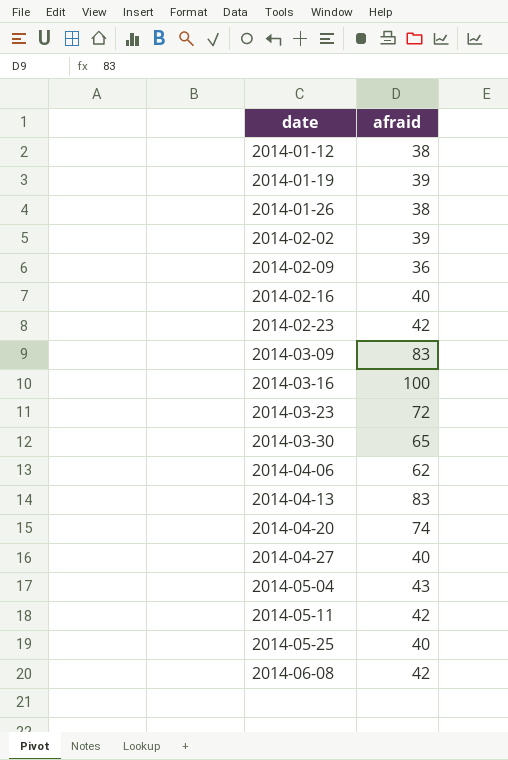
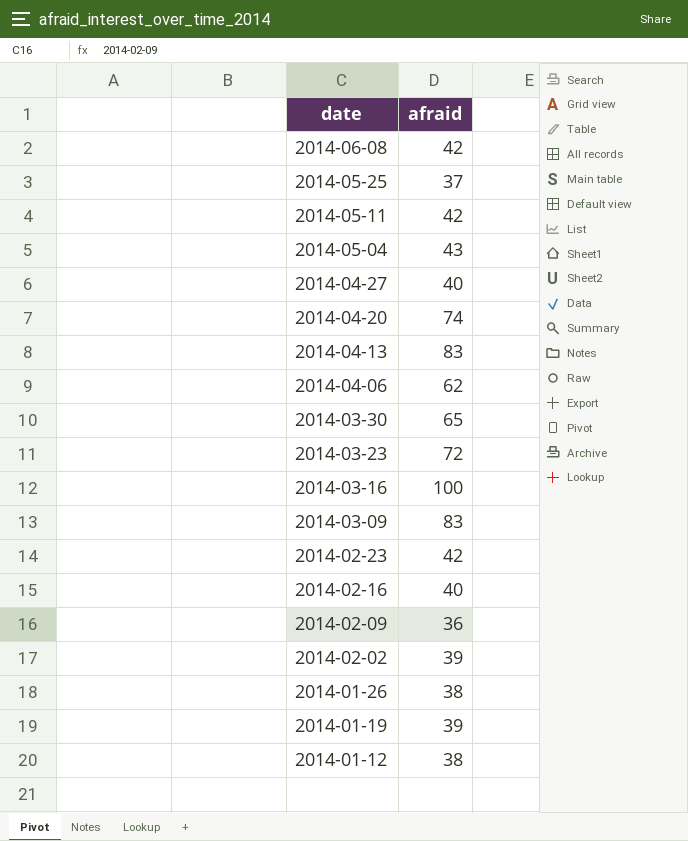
row order: date ascending -> date descending
2014-05-25 | afraid: 40 -> 37

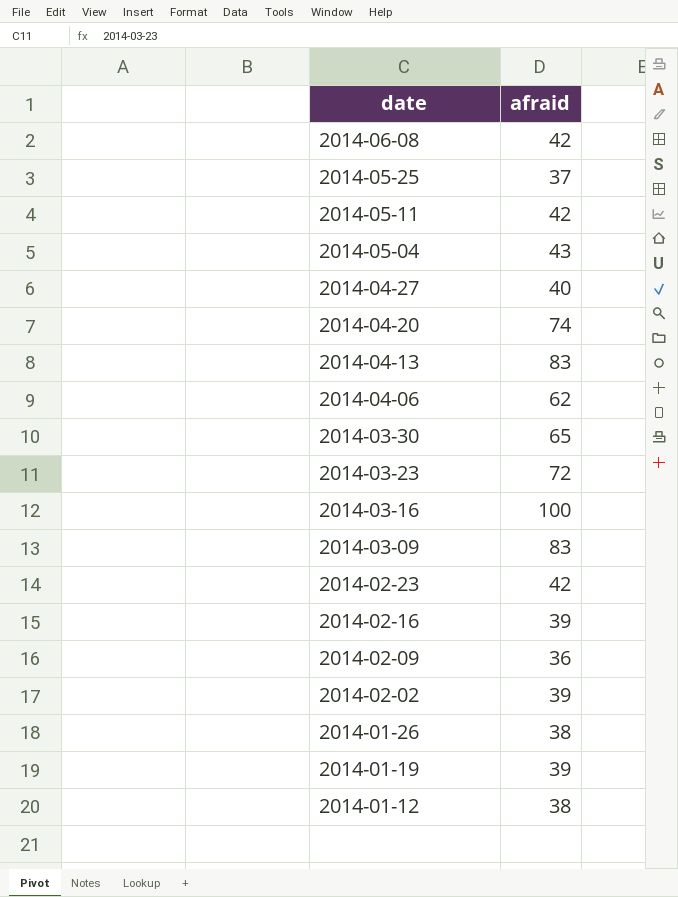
2014-02-16 | afraid: 40 -> 39

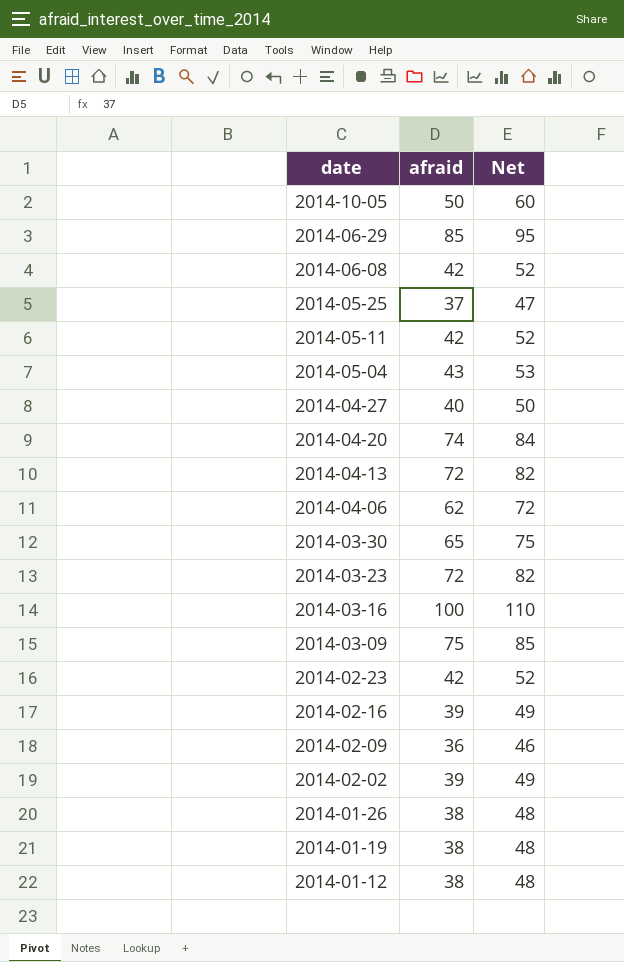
column Net | formula: none -> [afraid] + 10
row 2014-10-05: none -> 50 | 60
row 2014-06-29: none -> 85 | 95
2014-04-13 | afraid: 83 -> 72
2014-03-09 | afraid: 83 -> 75
2014-01-19 | afraid: 39 -> 38

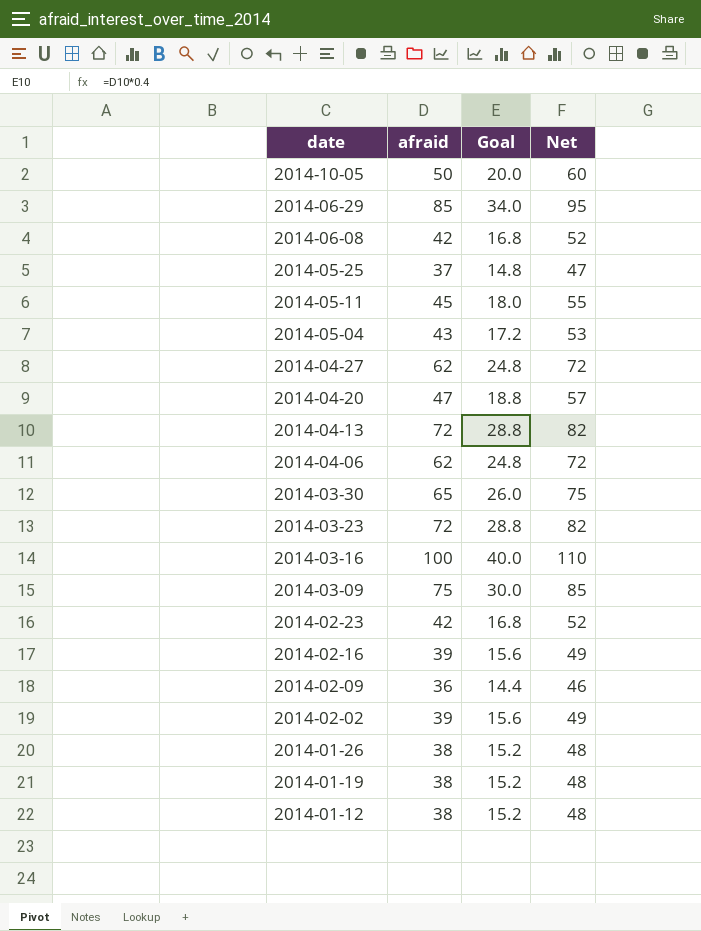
column Goal | formula: none -> [afraid] * 0.4
2014-05-11 | afraid: 42 -> 45
2014-05-11 | Net: 52 -> 55
2014-04-27 | afraid: 40 -> 62
2014-04-27 | Net: 50 -> 72
2014-04-20 | afraid: 74 -> 47
2014-04-20 | Net: 84 -> 57

